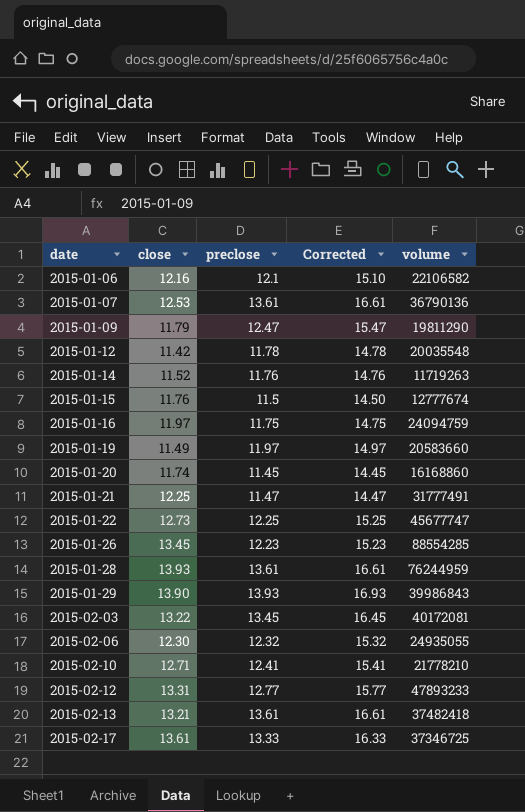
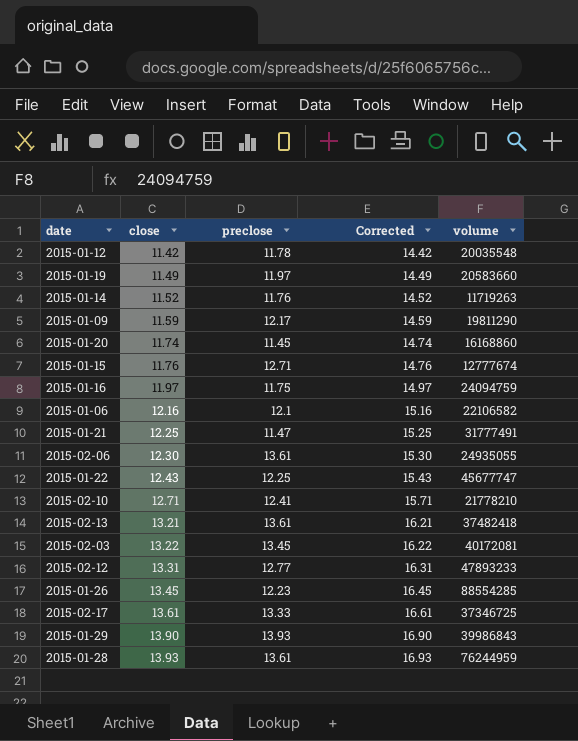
row order: date ascending -> close ascending
column Corrected | formula: [preclose] + 3 -> [close] + 3
row 2015-01-07: 12.53 | 13.61 | 16.61 | 36790136 -> none
2015-01-09 | close: 11.79 -> 11.59
2015-01-09 | preclose: 12.47 -> 12.17
2015-01-15 | preclose: 11.5 -> 12.71
2015-02-06 | preclose: 12.32 -> 13.61
2015-01-22 | close: 12.73 -> 12.43

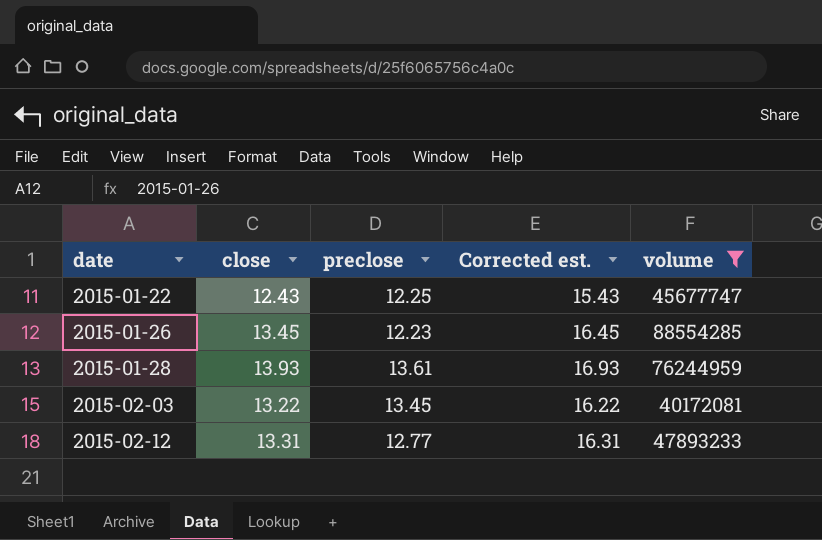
filter: none -> volume >= 40172081
row order: close ascending -> date ascending
column name: Corrected -> Corrected est.

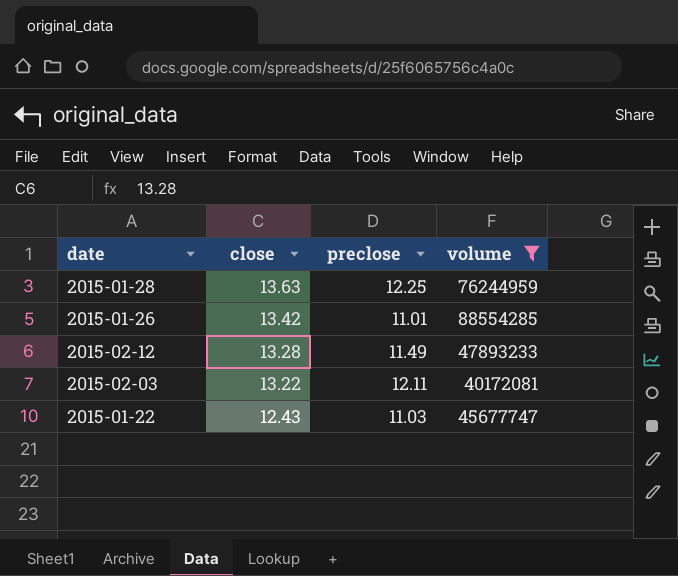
row order: date ascending -> close descending
column Corrected est. | formula: [close] + 3 -> none
2015-01-28 | close: 13.93 -> 13.63
2015-01-28 | preclose: 13.61 -> 12.25
2015-01-26 | close: 13.45 -> 13.42
2015-01-26 | preclose: 12.23 -> 11.01
2015-02-12 | close: 13.31 -> 13.28
2015-02-12 | preclose: 12.77 -> 11.49
2015-02-03 | preclose: 13.45 -> 12.11
2015-01-22 | preclose: 12.25 -> 11.03

